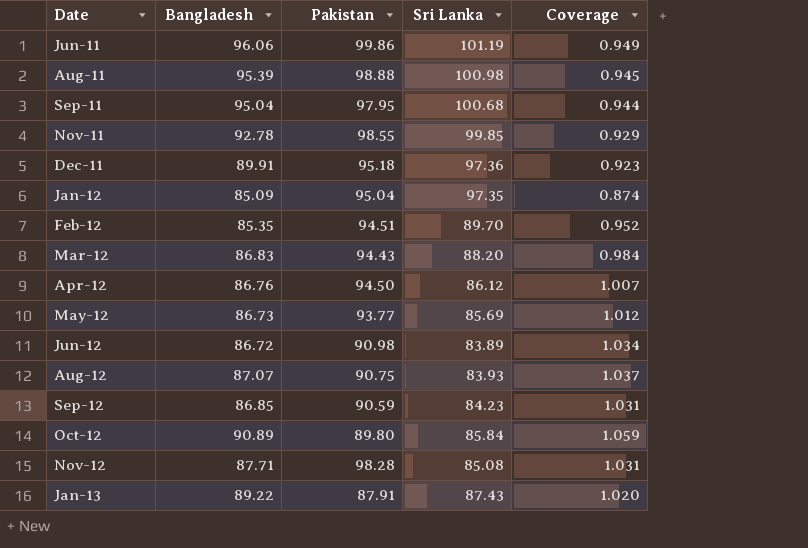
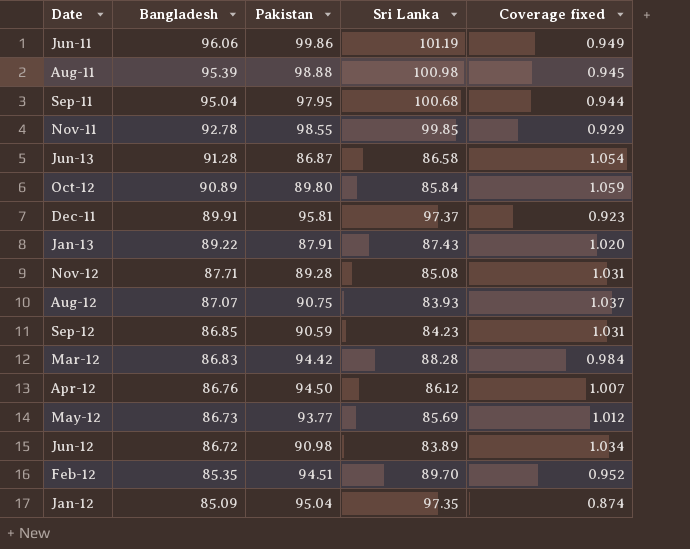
row order: Date ascending -> Bangladesh descending
column name: Coverage -> Coverage fixed
row Jun-13: none -> 91.28 | 86.87 | 86.58 | 1.054
Dec-11 | Pakistan: 95.18 -> 95.81
Dec-11 | Sri Lanka: 97.36 -> 97.37
Nov-12 | Pakistan: 98.28 -> 89.28
Mar-12 | Pakistan: 94.43 -> 94.42
Mar-12 | Sri Lanka: 88.20 -> 88.28

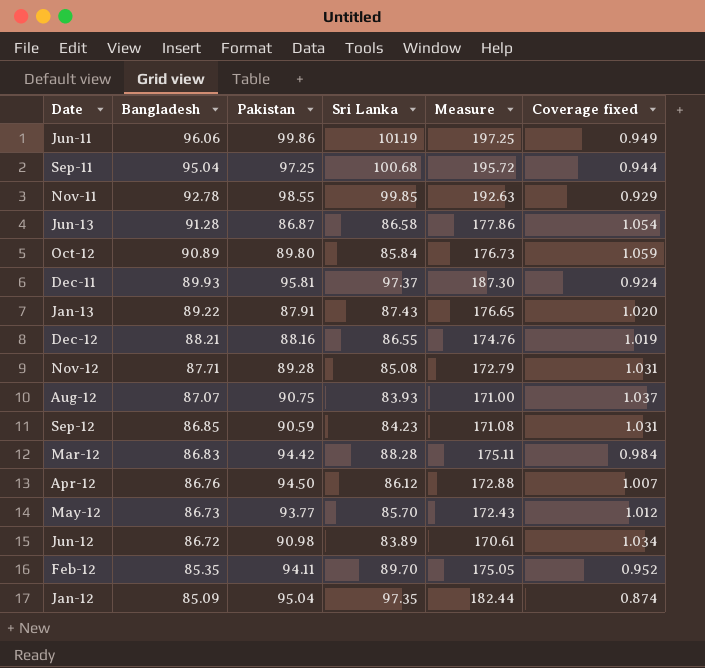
column Measure | formula: none -> [Bangladesh] + [Sri Lanka]
row Aug-11: 95.39 | 98.88 | 100.98 | 0.945 -> none
Sep-11 | Pakistan: 97.95 -> 97.25
Dec-11 | Bangladesh: 89.91 -> 89.93
Dec-11 | Coverage fixed: 0.923 -> 0.924
row Dec-12: none -> 88.21 | 88.16 | 86.55 | 174.76 | 1.019
May-12 | Sri Lanka: 85.69 -> 85.70
Feb-12 | Pakistan: 94.51 -> 94.11

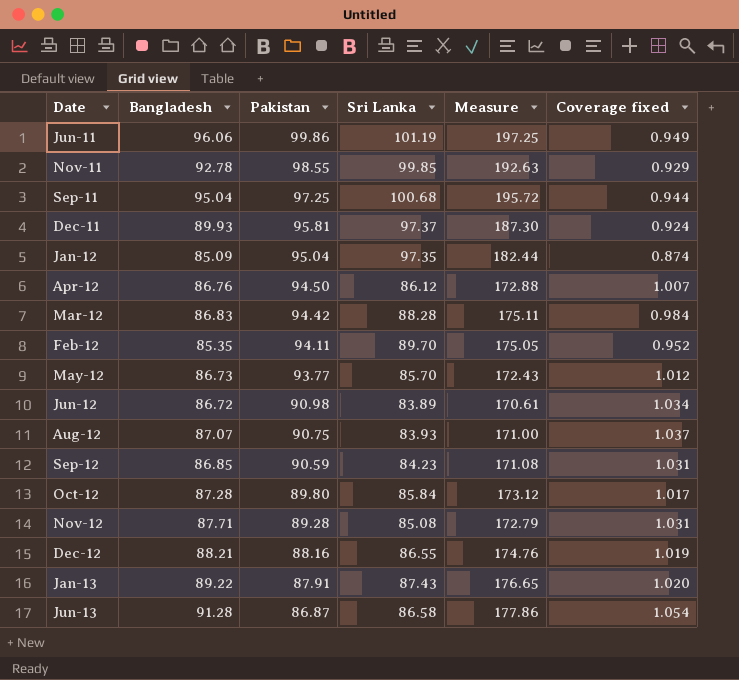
row order: Bangladesh descending -> Pakistan descending
Oct-12 | Bangladesh: 90.89 -> 87.28
Oct-12 | Measure: 176.73 -> 173.12
Oct-12 | Coverage fixed: 1.059 -> 1.017

